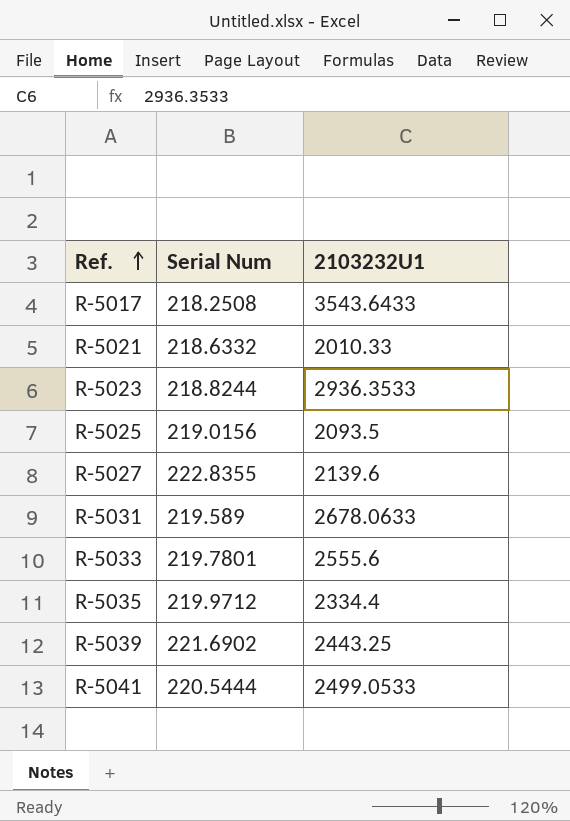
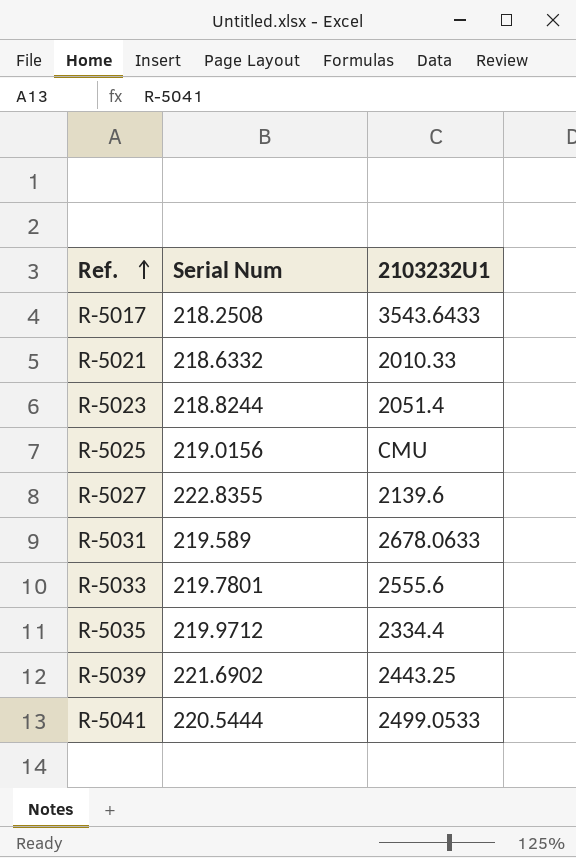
R-5023 | 2103232U1: 2936.3533 -> 2051.4
R-5025 | 2103232U1: 2093.5 -> CMU

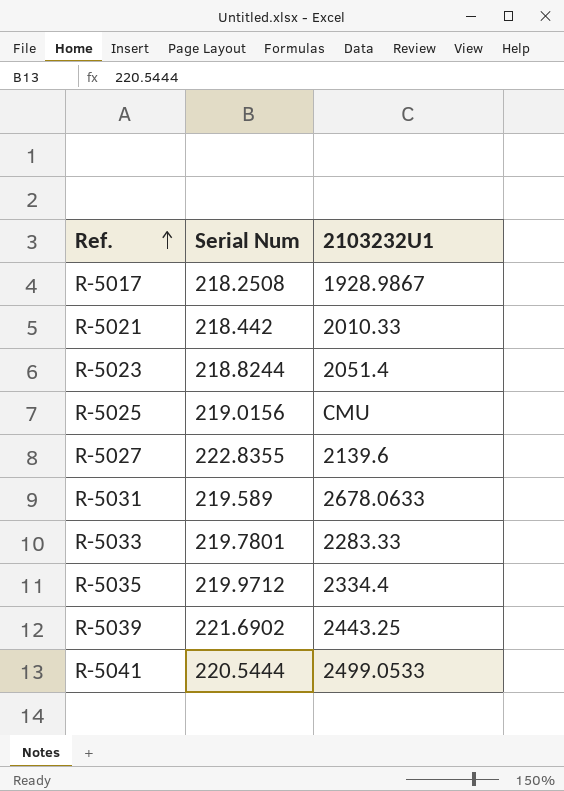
R-5017 | 2103232U1: 3543.6433 -> 1928.9867
R-5021 | Serial Num: 218.6332 -> 218.442
R-5033 | 2103232U1: 2555.6 -> 2283.33

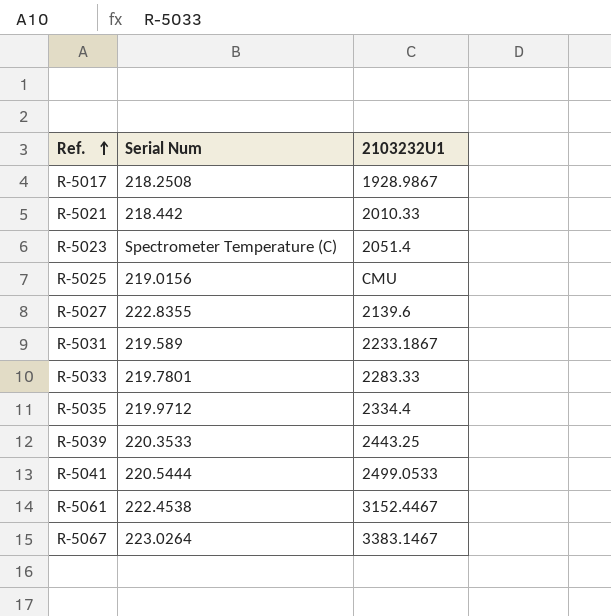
R-5023 | Serial Num: 218.8244 -> Spectrometer Temperature (C)
R-5031 | 2103232U1: 2678.0633 -> 2233.1867
R-5039 | Serial Num: 221.6902 -> 220.3533
row R-5061: none -> 222.4538 | 3152.4467
row R-5067: none -> 223.0264 | 3383.1467

